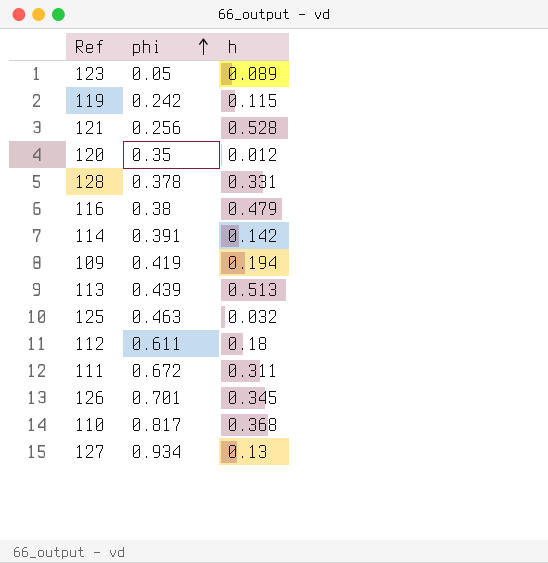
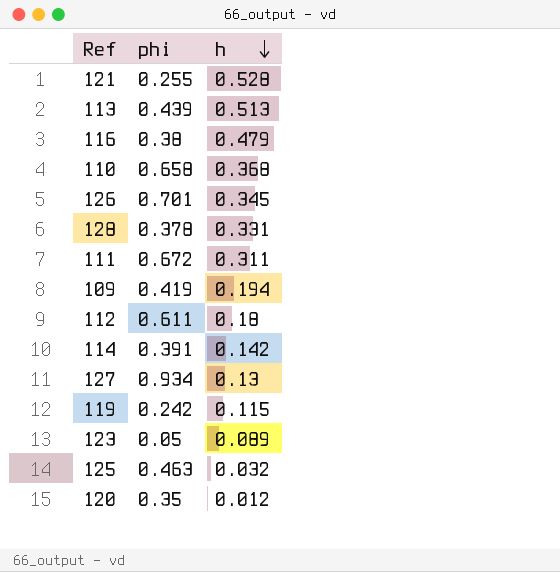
row order: phi ascending -> h descending
121 | phi: 0.256 -> 0.255
110 | phi: 0.817 -> 0.658

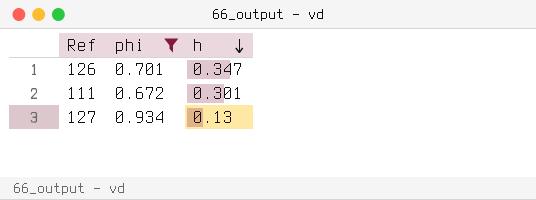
filter: none -> phi >= 0.672
126 | h: 0.345 -> 0.347
111 | h: 0.311 -> 0.301

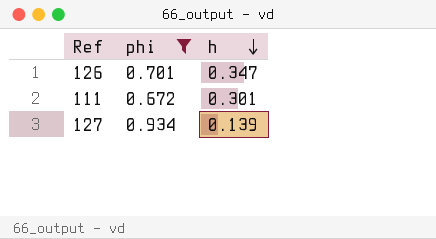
127 | h: 0.13 -> 0.139

